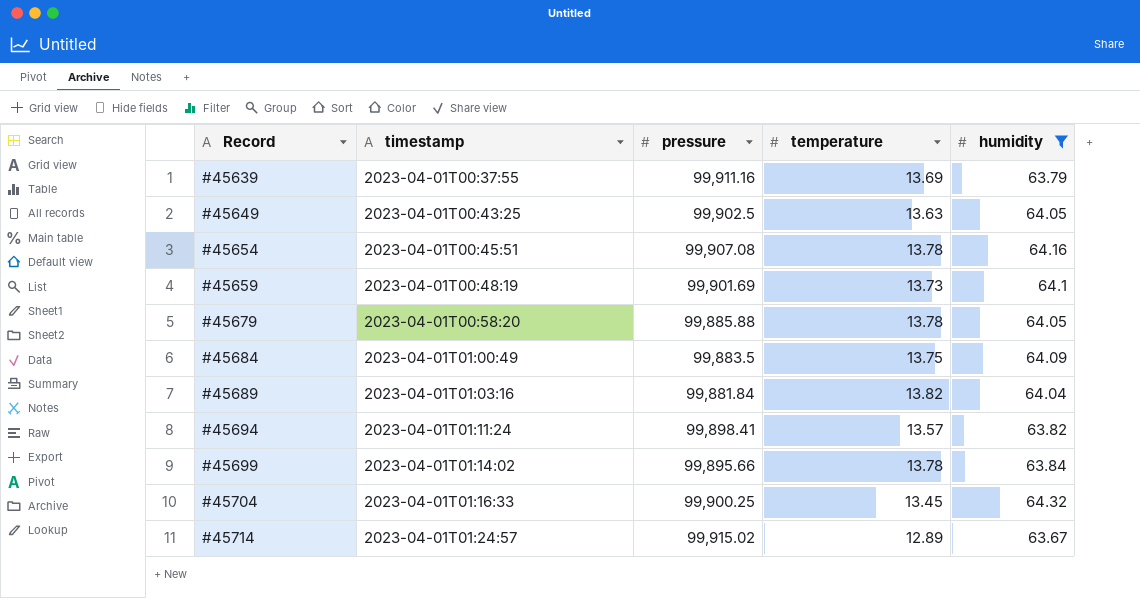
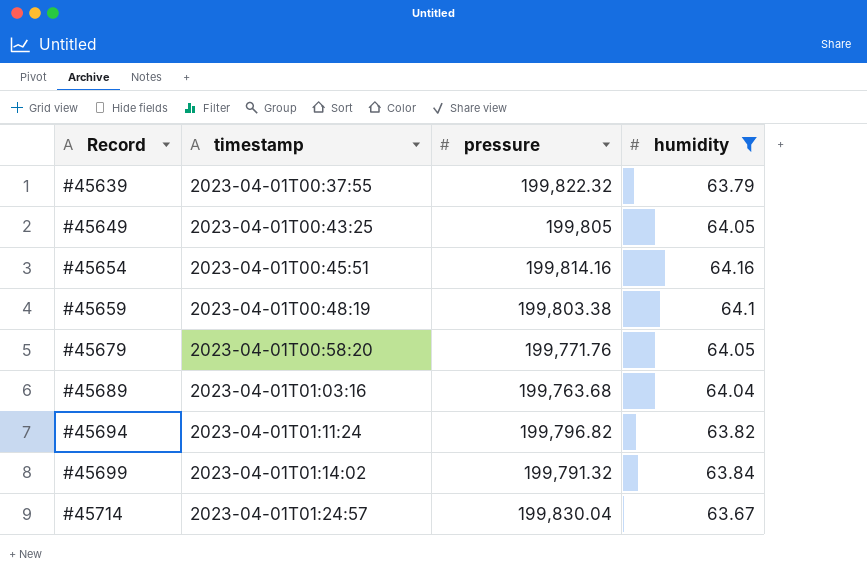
column temperature | position: 4 -> none
row #45684: 2023-04-01T01:00:49 | 99,883.5 | 13.75 | 64.09 -> none
row #45704: 2023-04-01T01:16:33 | 99,900.25 | 13.45 | 64.32 -> none
#45639 | pressure: 99,911.16 -> 199,822.32
#45649 | pressure: 99,902.5 -> 199,805
#45654 | pressure: 99,907.08 -> 199,814.16
#45659 | pressure: 99,901.69 -> 199,803.38
#45679 | pressure: 99,885.88 -> 199,771.76
#45689 | pressure: 99,881.84 -> 199,763.68
#45694 | pressure: 99,898.41 -> 199,796.82
#45699 | pressure: 99,895.66 -> 199,791.32
#45714 | pressure: 99,915.02 -> 199,830.04

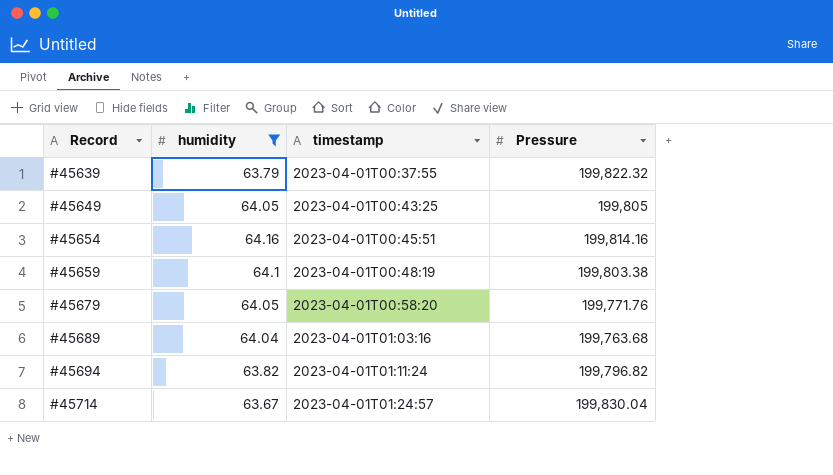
column humidity | position: 4 -> 2
column name: pressure -> Pressure
row #45699: 2023-04-01T01:14:02 | 199,791.32 | 63.84 -> none

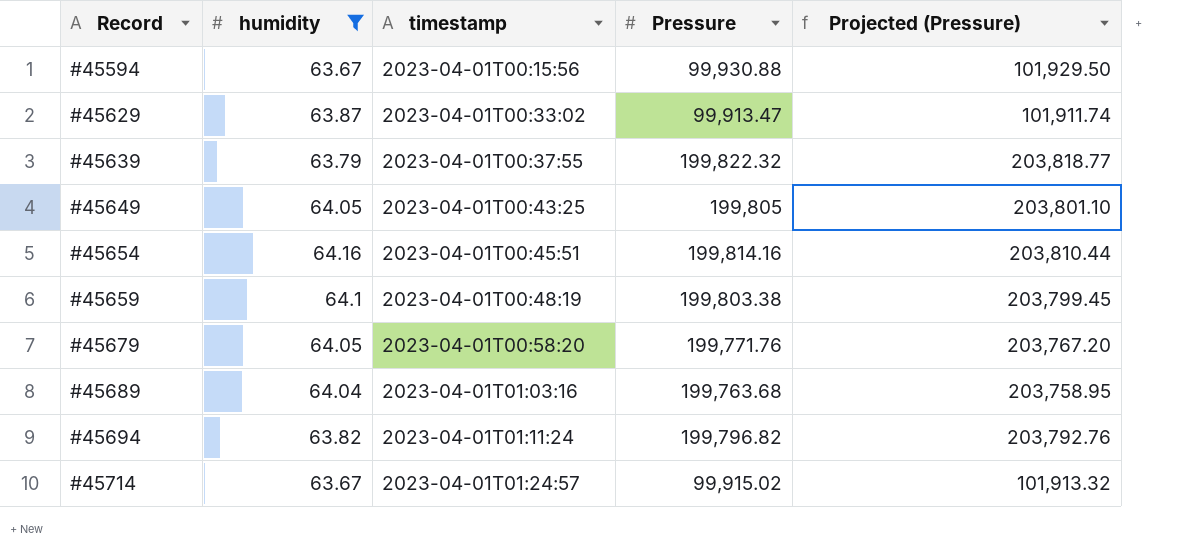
column Projected (Pressure) | formula: none -> [Pressure] * 1.02
row #45594: none -> 63.67 | 2023-04-01T00:15:56 | 99,930.88 | 101,929.50
row #45629: none -> 63.87 | 2023-04-01T00:33:02 | 99,913.47 | 101,911.74
#45714 | Pressure: 199,830.04 -> 99,915.02

